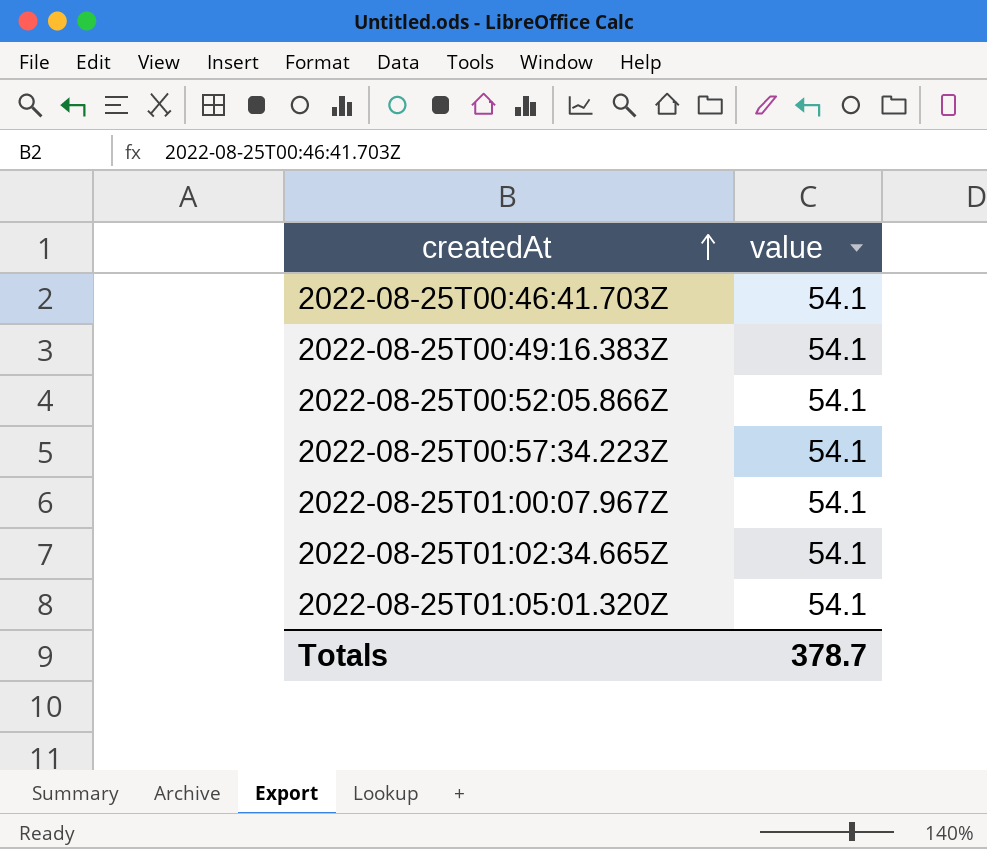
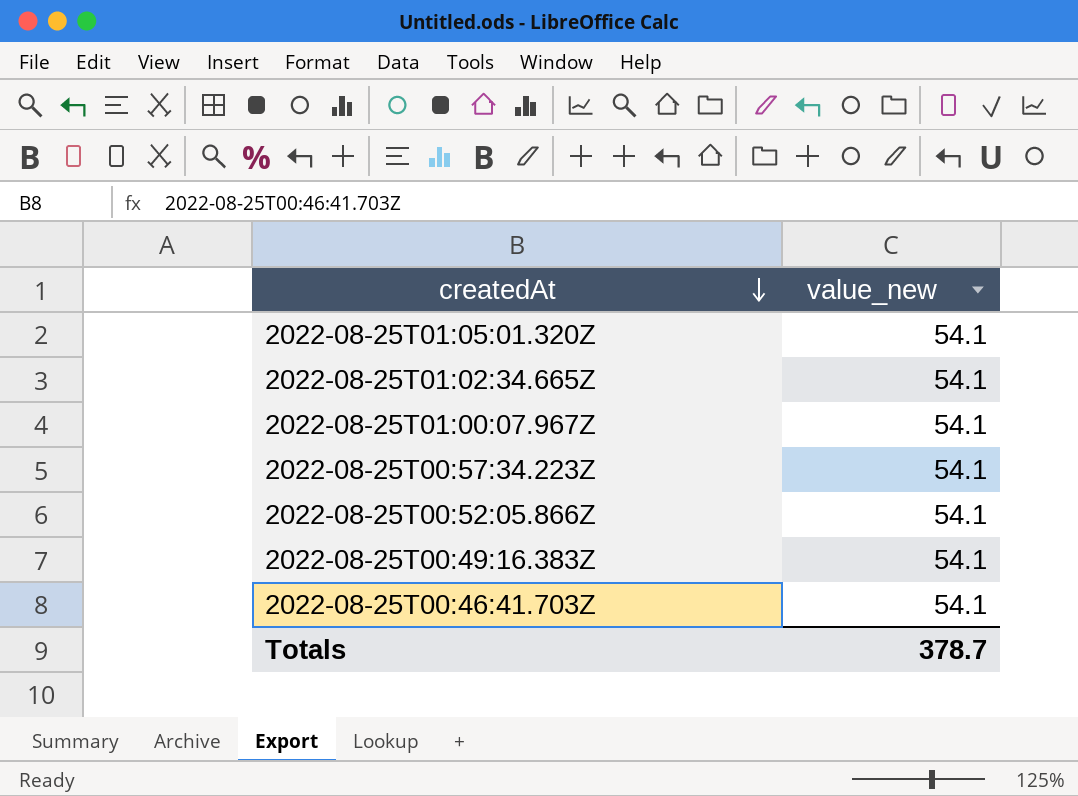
row order: createdAt ascending -> createdAt descending
column name: value -> value_new

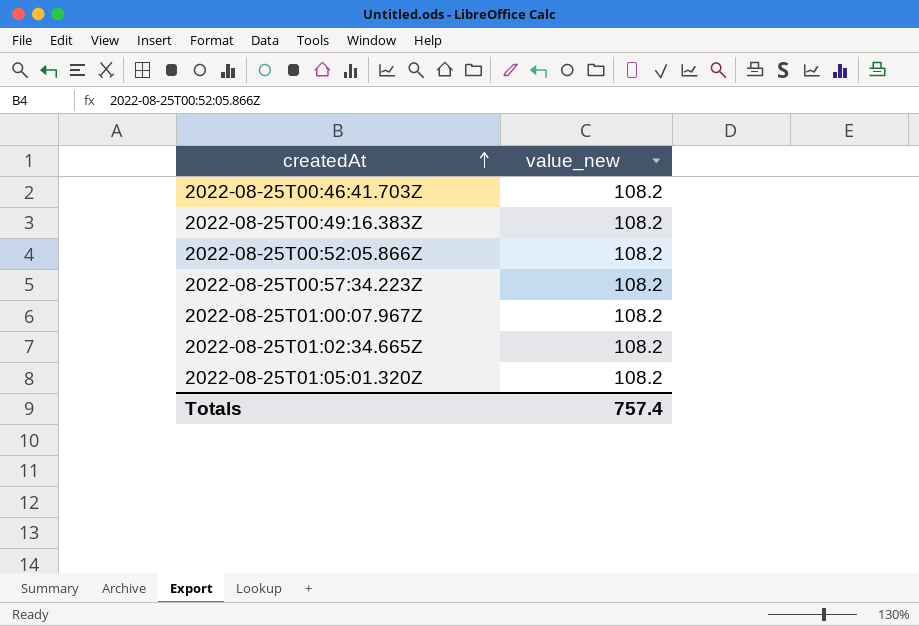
row order: createdAt descending -> createdAt ascending
2022-08-25T00:46:41.703Z | value_new: 54.1 -> 108.2
2022-08-25T00:49:16.383Z | value_new: 54.1 -> 108.2
2022-08-25T00:52:05.866Z | value_new: 54.1 -> 108.2
2022-08-25T00:57:34.223Z | value_new: 54.1 -> 108.2
2022-08-25T01:00:07.967Z | value_new: 54.1 -> 108.2
2022-08-25T01:02:34.665Z | value_new: 54.1 -> 108.2
2022-08-25T01:05:01.320Z | value_new: 54.1 -> 108.2
Totals | value_new: 378.7 -> 757.4

